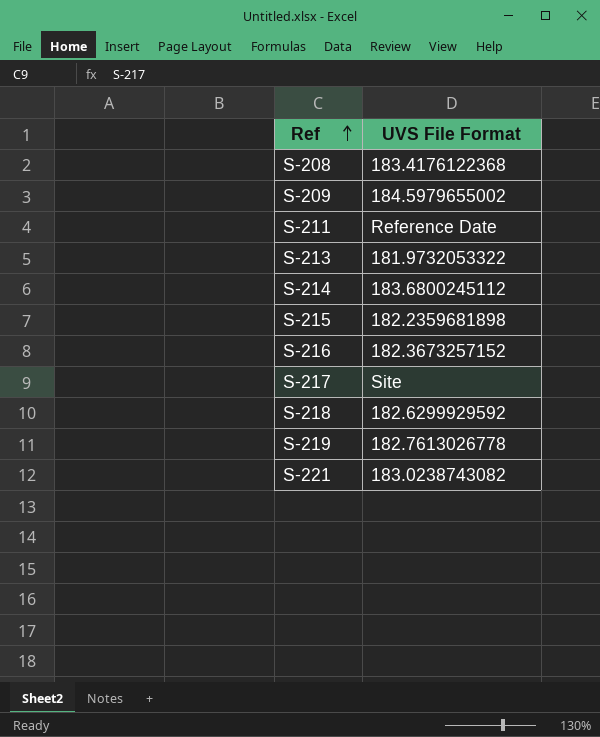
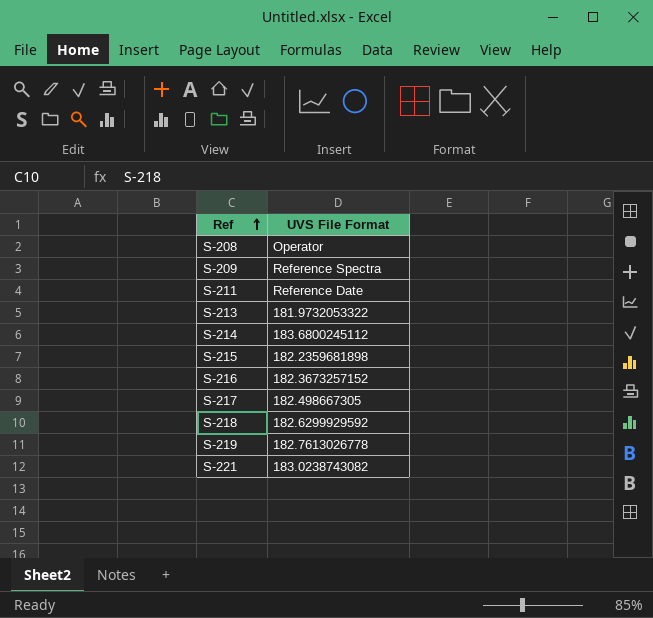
S-208 | UVS File Format: 183.4176122368 -> Operator
S-209 | UVS File Format: 184.5979655002 -> Reference Spectra
S-217 | UVS File Format: Site -> 182.498667305

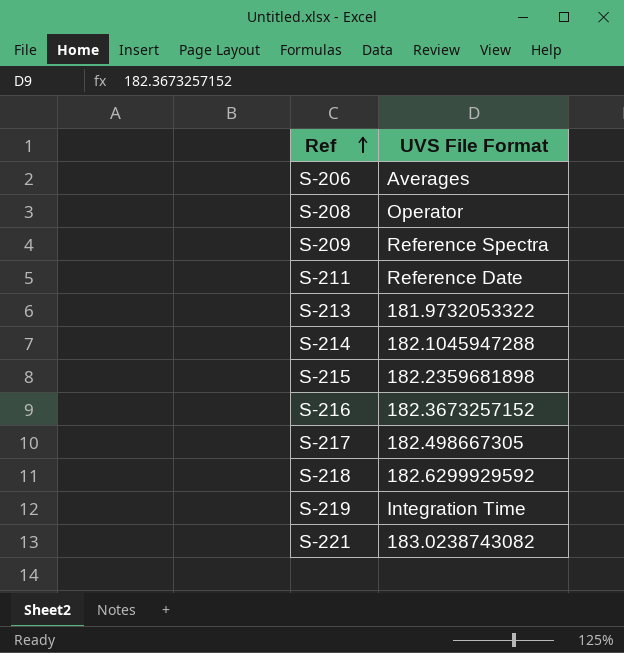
row S-206: none -> Averages
S-214 | UVS File Format: 183.6800245112 -> 182.1045947288
S-219 | UVS File Format: 182.7613026778 -> Integration Time

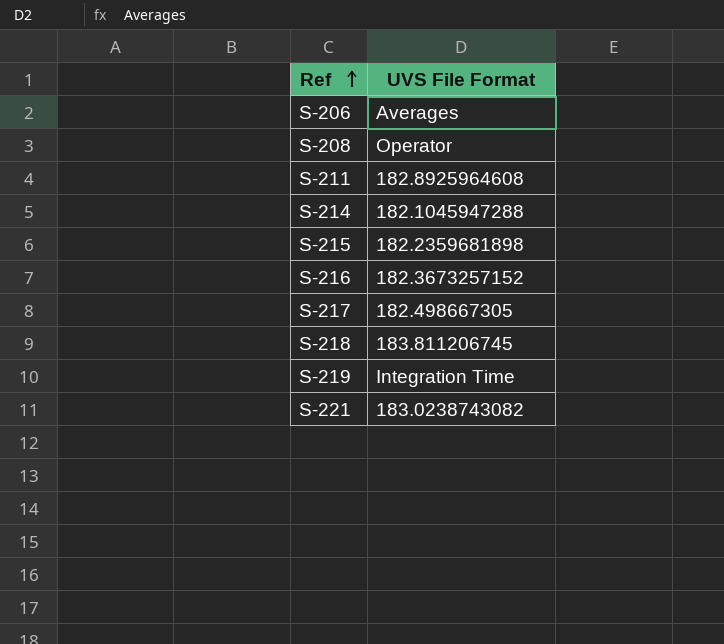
row S-209: Reference Spectra -> none
row S-213: 181.9732053322 -> none
S-211 | UVS File Format: Reference Date -> 182.8925964608
S-218 | UVS File Format: 182.6299929592 -> 183.811206745

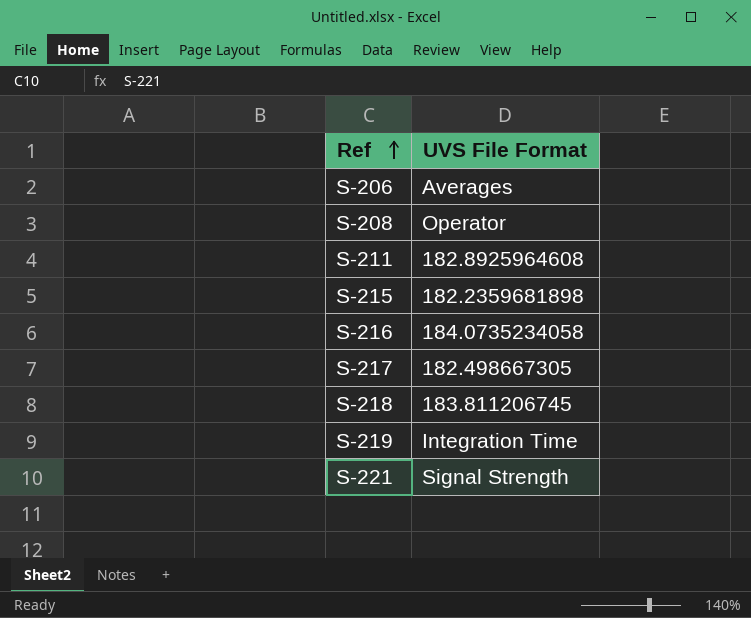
row S-214: 182.1045947288 -> none
S-216 | UVS File Format: 182.3673257152 -> 184.0735234058
S-221 | UVS File Format: 183.0238743082 -> Signal Strength

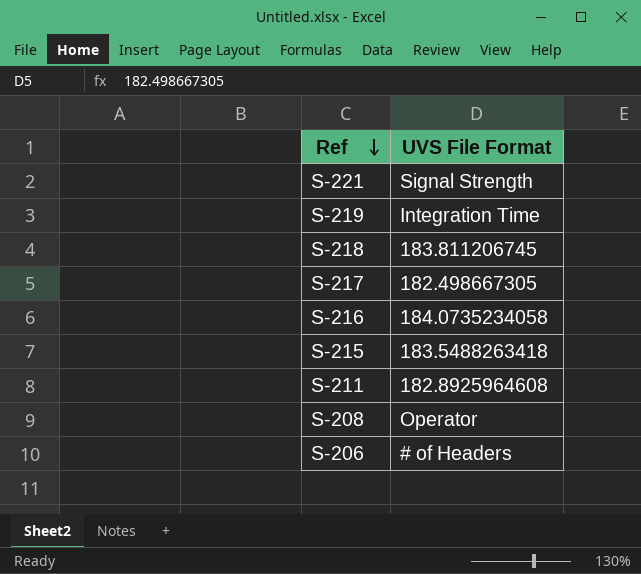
row order: Ref ascending -> Ref descending
S-215 | UVS File Format: 182.2359681898 -> 183.5488263418
S-206 | UVS File Format: Averages -> # of Headers

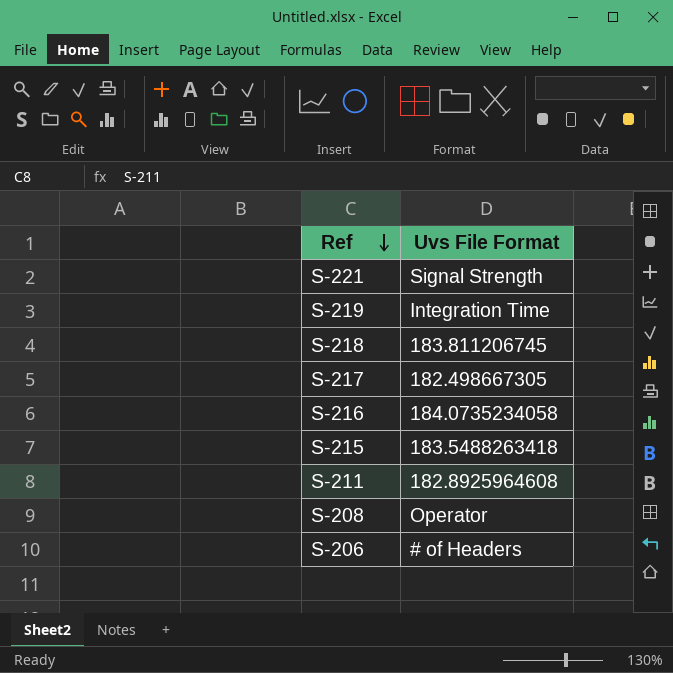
column name: UVS File Format -> Uvs File Format

